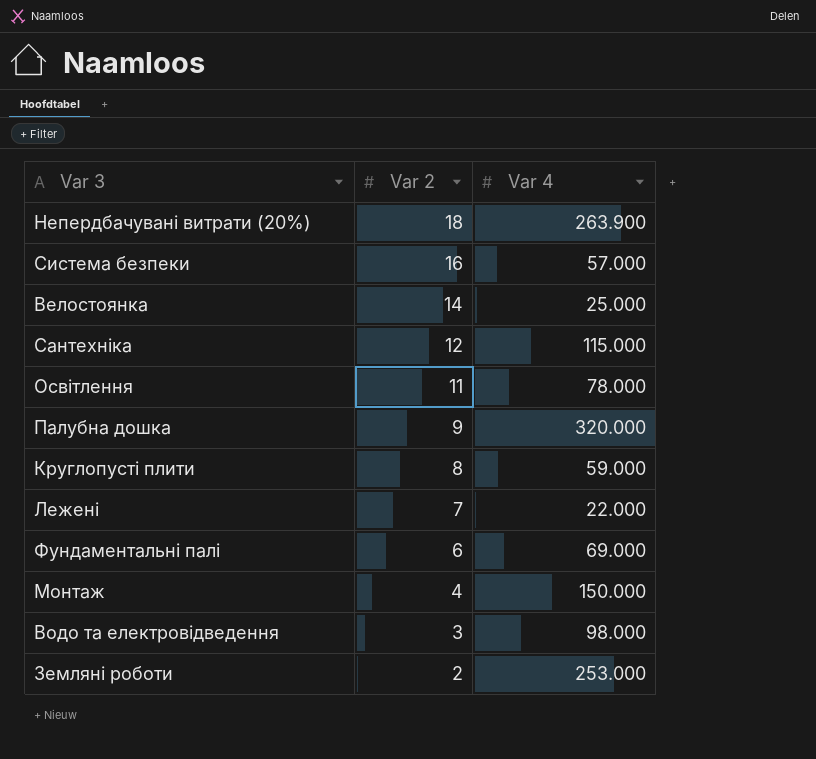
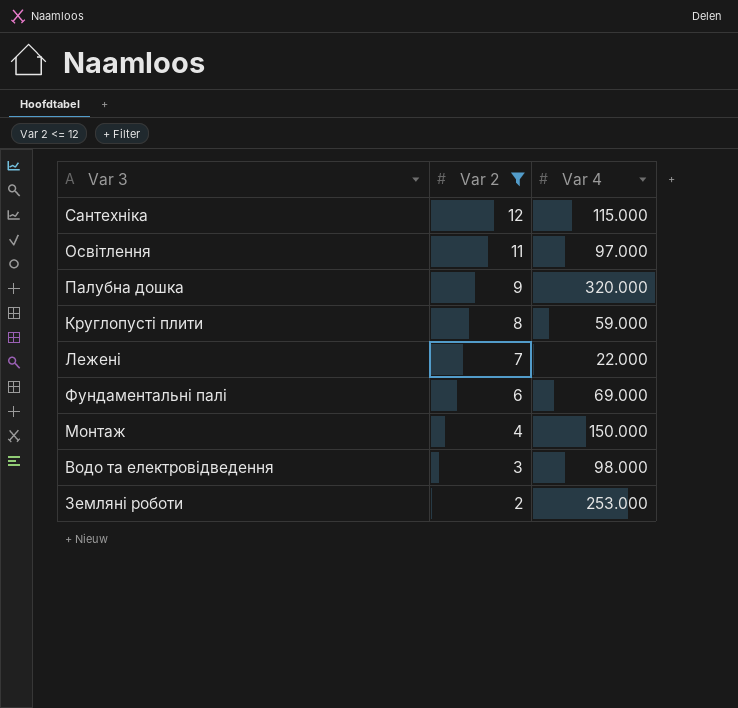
filter: none -> Var 2 <= 12
Освітлення | Var 4: 78.000 -> 97.000

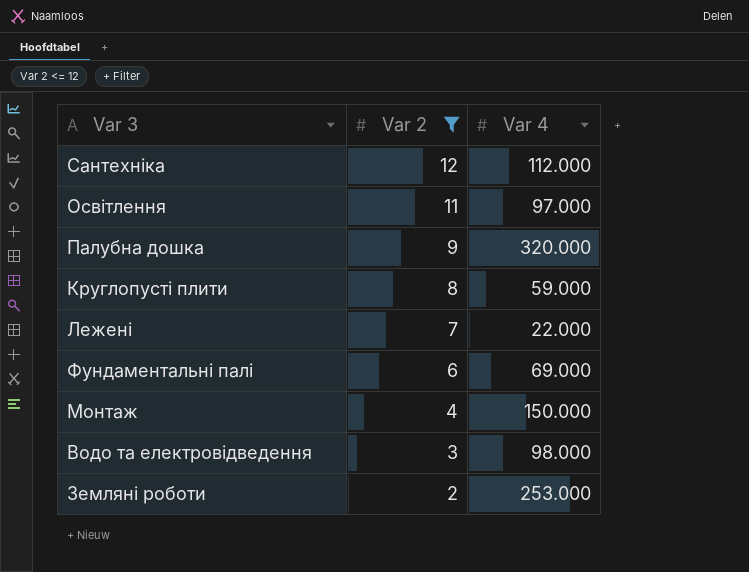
Сантехніка | Var 4: 115.000 -> 112.000

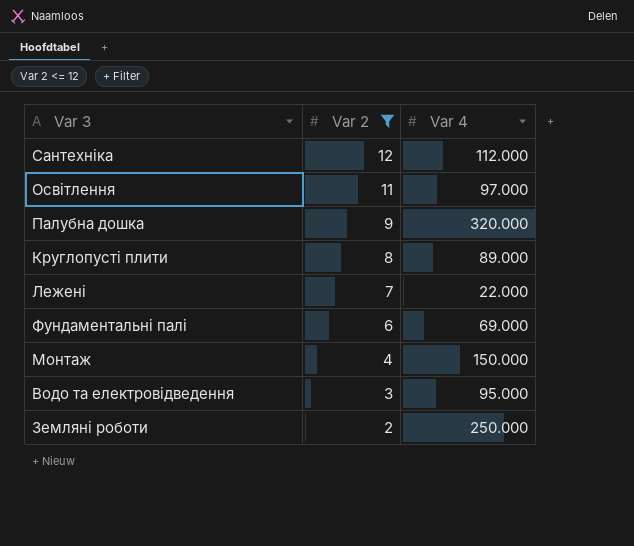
Круглопусті плити | Var 4: 59.000 -> 89.000
Водо та електровідведення | Var 4: 98.000 -> 95.000
Земляні роботи | Var 4: 253.000 -> 250.000

